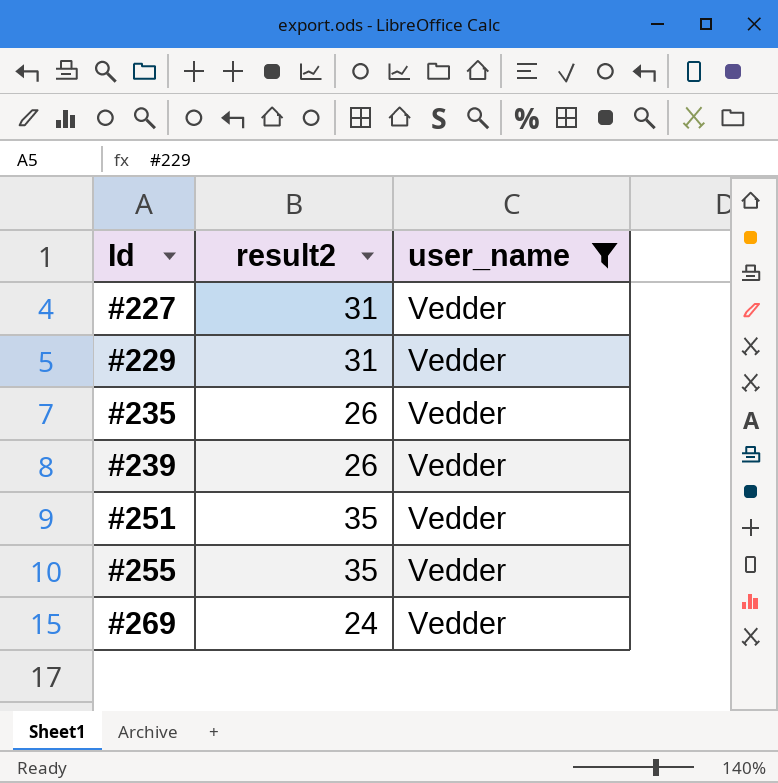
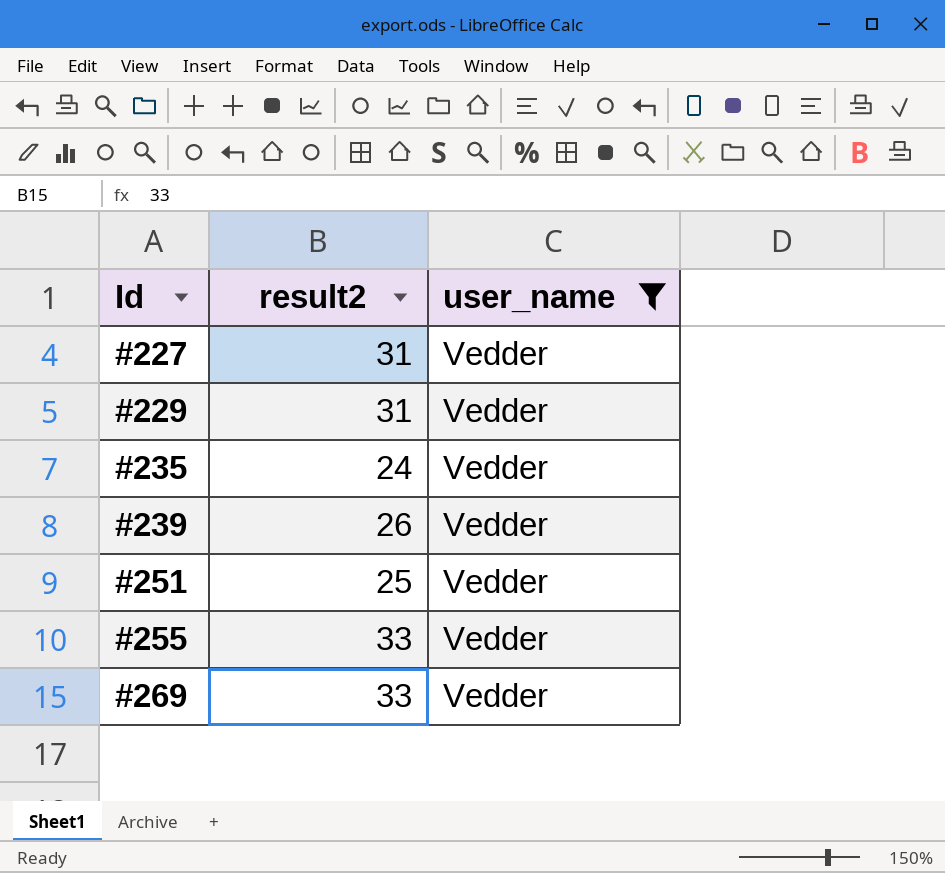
#235 | result2: 26 -> 24
#251 | result2: 35 -> 25
#255 | result2: 35 -> 33
#269 | result2: 24 -> 33

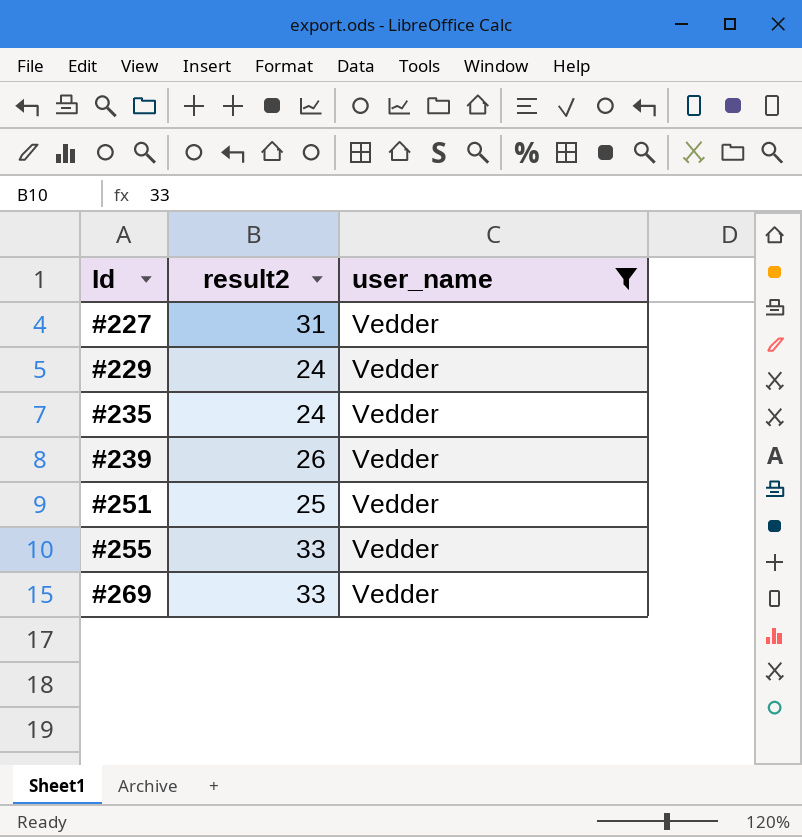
#229 | result2: 31 -> 24

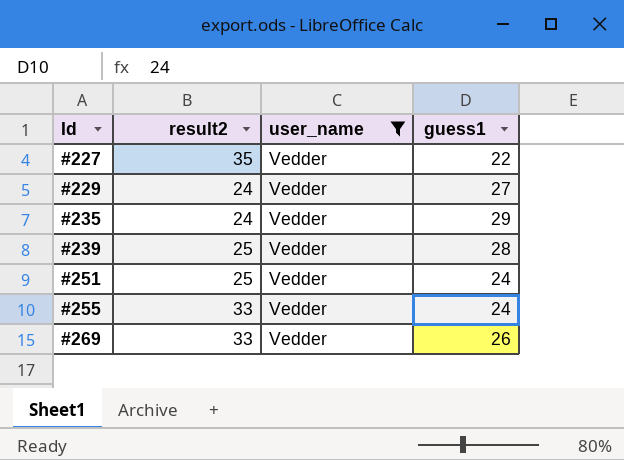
column guess1 | position: none -> 4
#227 | result2: 31 -> 35
#239 | result2: 26 -> 25

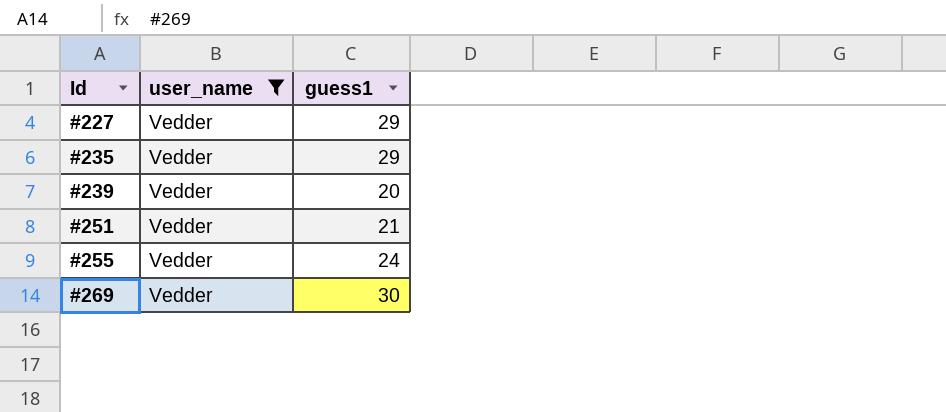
column result2 | position: 2 -> none
row #229: 24 | Vedder | 27 -> none
#227 | guess1: 22 -> 29
#239 | guess1: 28 -> 20
#251 | guess1: 24 -> 21
#269 | guess1: 26 -> 30

